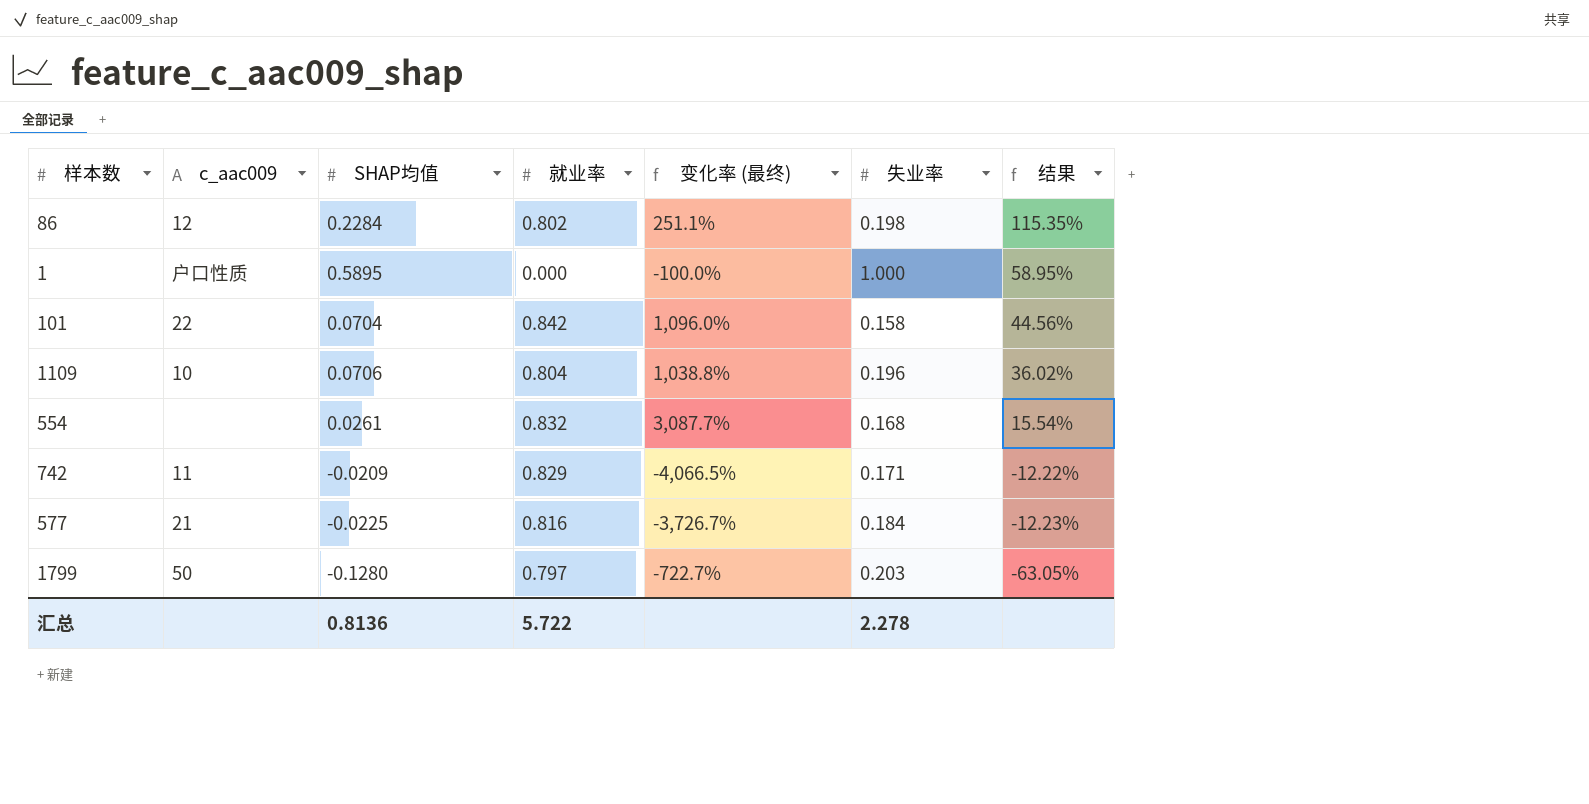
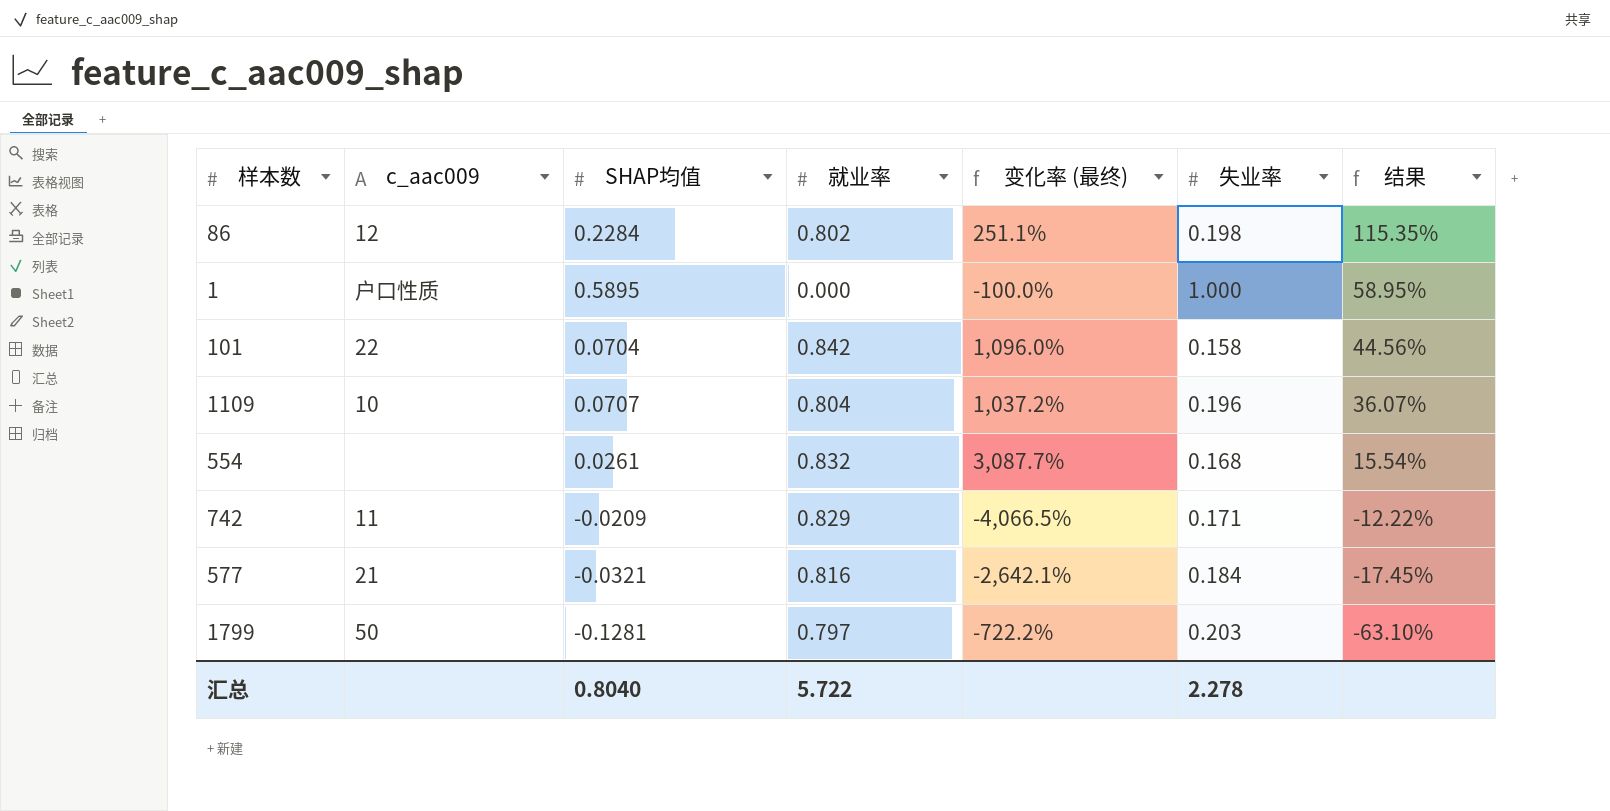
1109 | SHAP均值: 0.0706 -> 0.0707
1109 | 变化率 (最终): 1,038.8% -> 1,037.2%
1109 | 结果: 36.02% -> 36.07%
577 | SHAP均值: -0.0225 -> -0.0321
577 | 变化率 (最终): -3,726.7% -> -2,642.1%
577 | 结果: -12.23% -> -17.45%
1799 | SHAP均值: -0.1280 -> -0.1281
1799 | 变化率 (最终): -722.7% -> -722.2%
1799 | 结果: -63.05% -> -63.10%
汇总 | SHAP均值: 0.8136 -> 0.8040

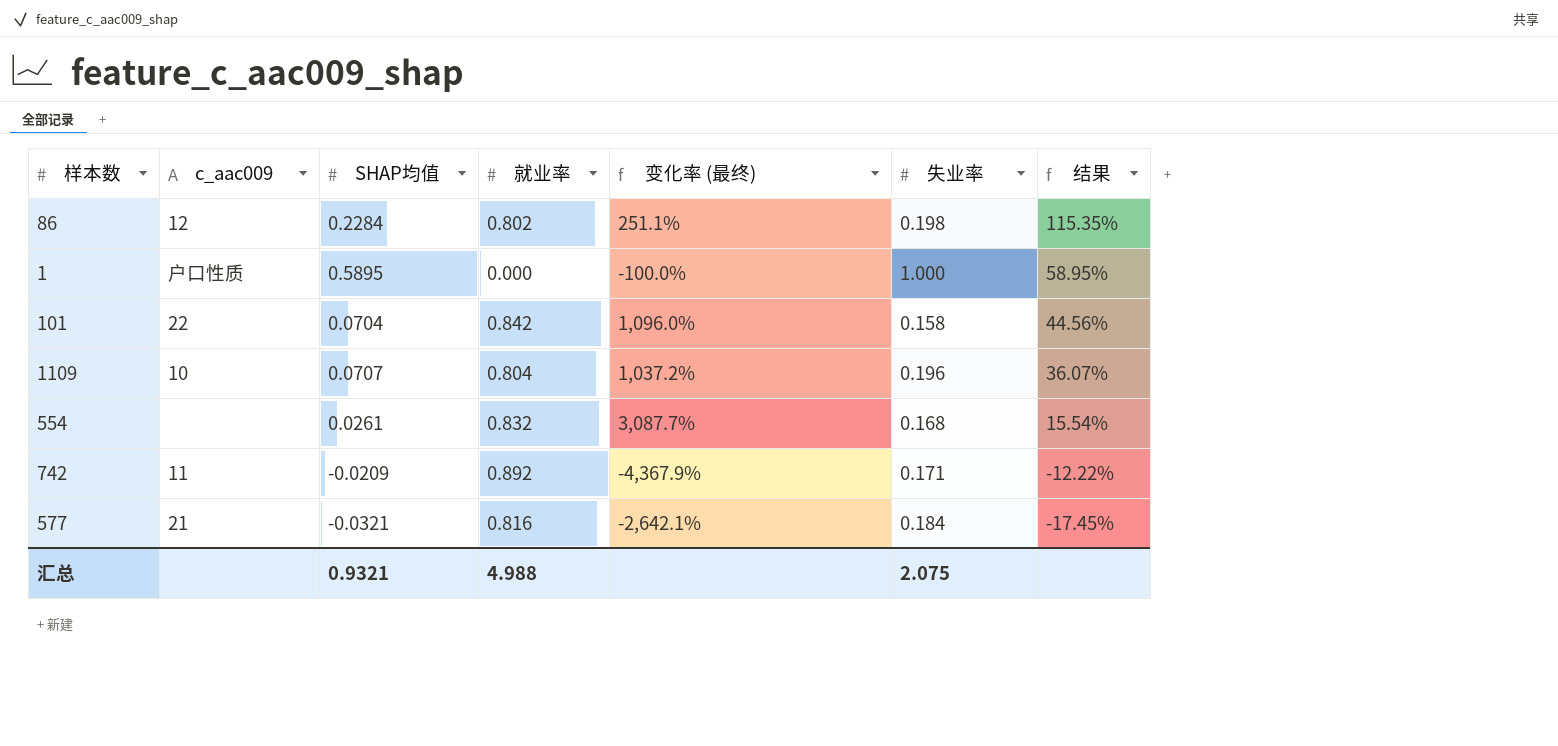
row 1799: 50 | -0.1281 | 0.797 | -722.2% | 0.203 | -63.10% -> none
742 | 就业率: 0.829 -> 0.892
742 | 变化率 (最终): -4,066.5% -> -4,367.9%
汇总 | SHAP均值: 0.8040 -> 0.9321
汇总 | 就业率: 5.722 -> 4.988
汇总 | 失业率: 2.278 -> 2.075

